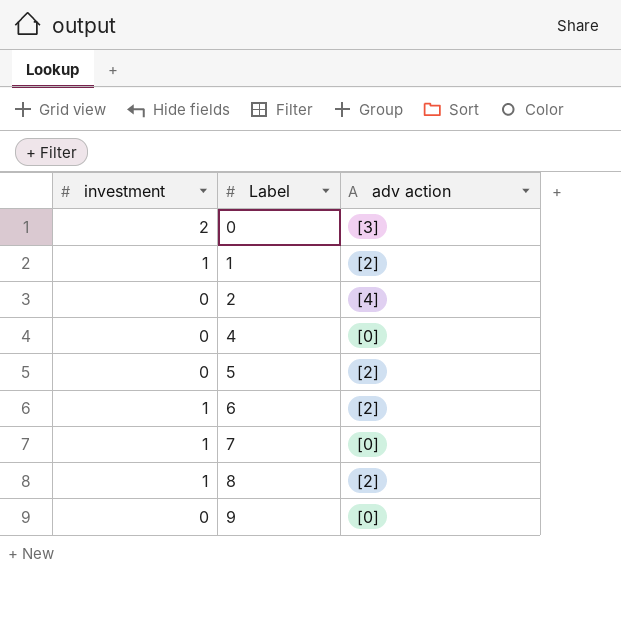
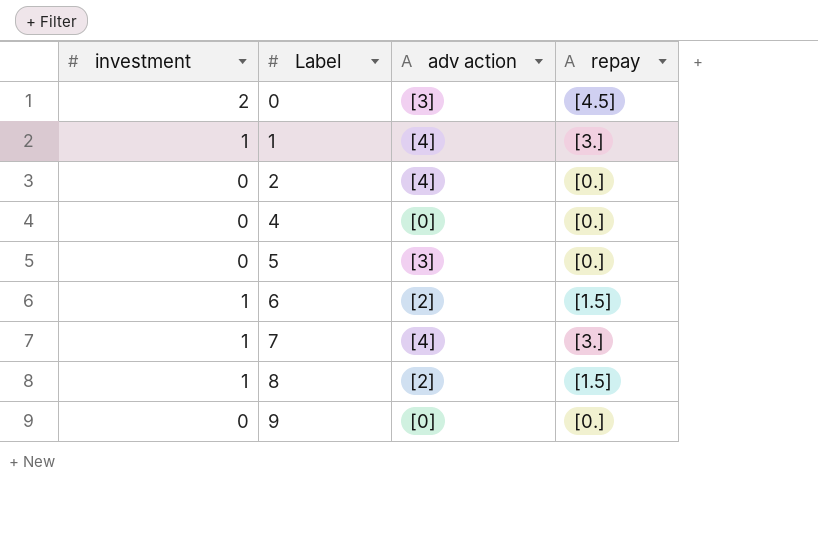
column repay | position: none -> 4
1 | adv action: [2] -> [4]
5 | adv action: [2] -> [3]
7 | adv action: [0] -> [4]

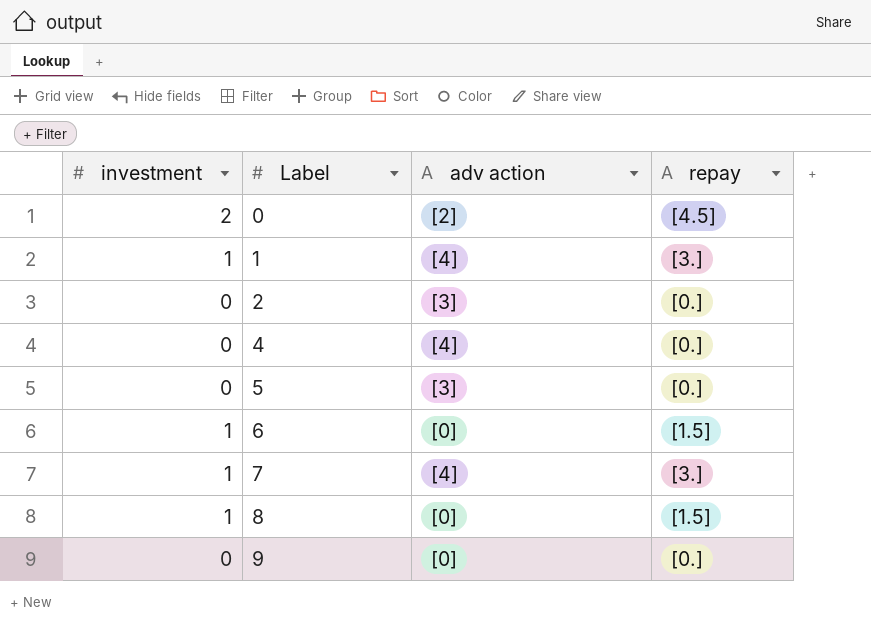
0 | adv action: [3] -> [2]
2 | adv action: [4] -> [3]
4 | adv action: [0] -> [4]
6 | adv action: [2] -> [0]
8 | adv action: [2] -> [0]

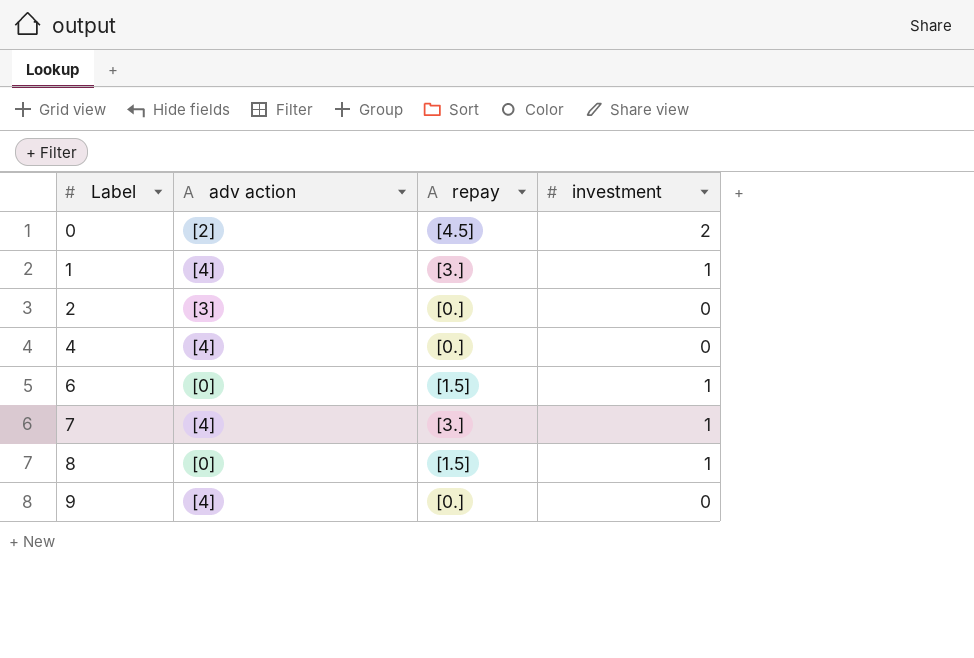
column investment | position: 1 -> 4
row 5: 0 | [3] | [0.] -> none
9 | adv action: [0] -> [4]

